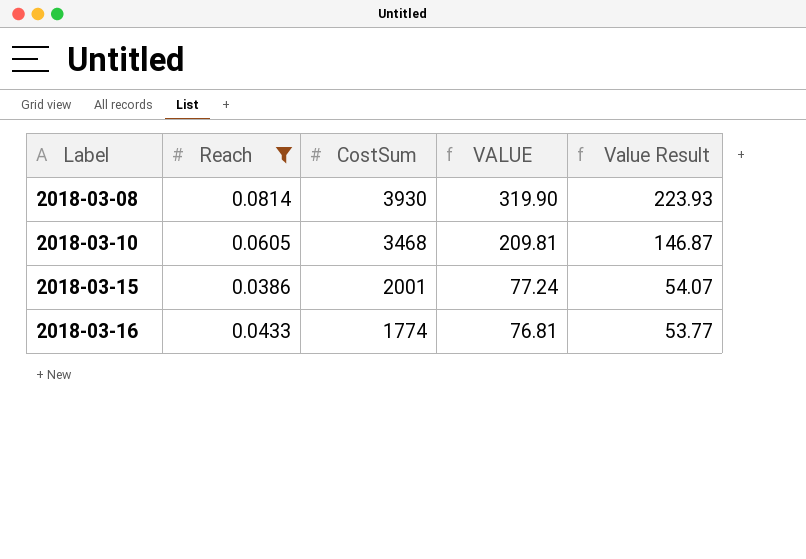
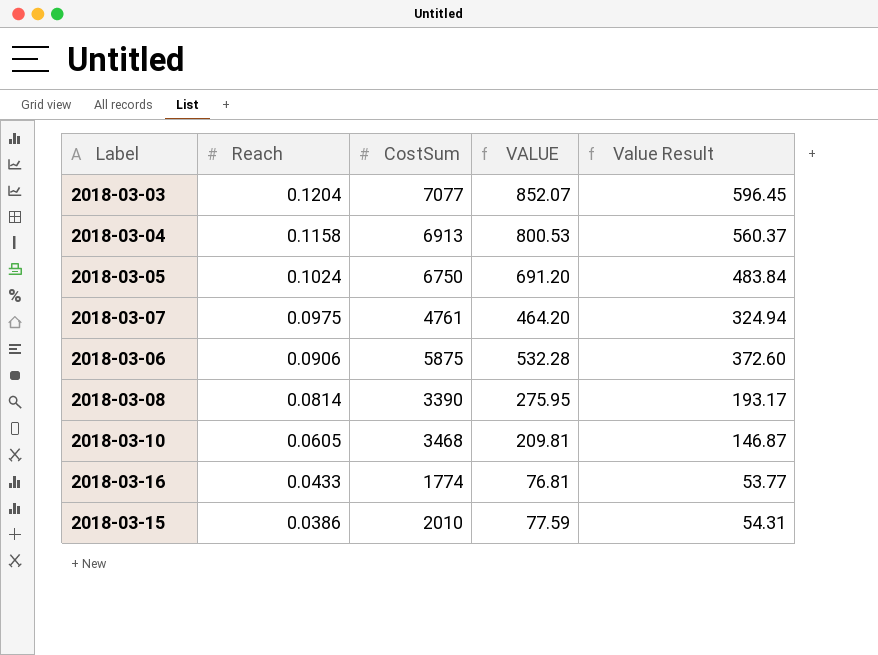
filter: Reach <= 0.0814 -> none
row order: Label ascending -> Reach descending
2018-03-08 | CostSum: 3930 -> 3390
2018-03-08 | VALUE: 319.90 -> 275.95
2018-03-08 | Value Result: 223.93 -> 193.17
2018-03-15 | CostSum: 2001 -> 2010
2018-03-15 | VALUE: 77.24 -> 77.59
2018-03-15 | Value Result: 54.07 -> 54.31

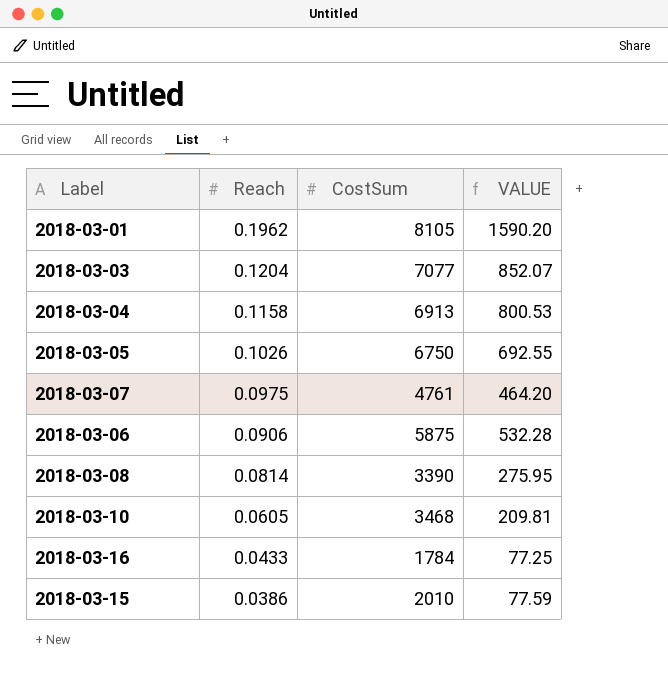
column Value Result | formula: [VALUE] * 0.7 -> none
row 2018-03-01: none -> 0.1962 | 8105 | 1590.20
2018-03-05 | Reach: 0.1024 -> 0.1026
2018-03-05 | VALUE: 691.20 -> 692.55
2018-03-16 | CostSum: 1774 -> 1784
2018-03-16 | VALUE: 76.81 -> 77.25

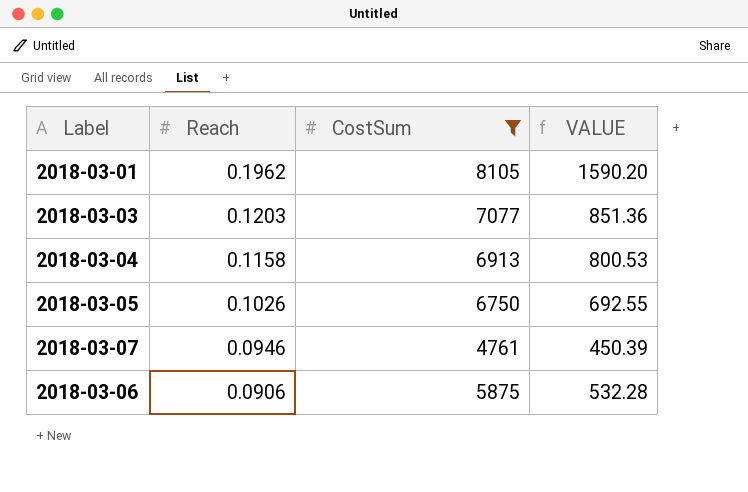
filter: none -> CostSum >= 4761
2018-03-03 | Reach: 0.1204 -> 0.1203
2018-03-03 | VALUE: 852.07 -> 851.36
2018-03-07 | Reach: 0.0975 -> 0.0946
2018-03-07 | VALUE: 464.20 -> 450.39

